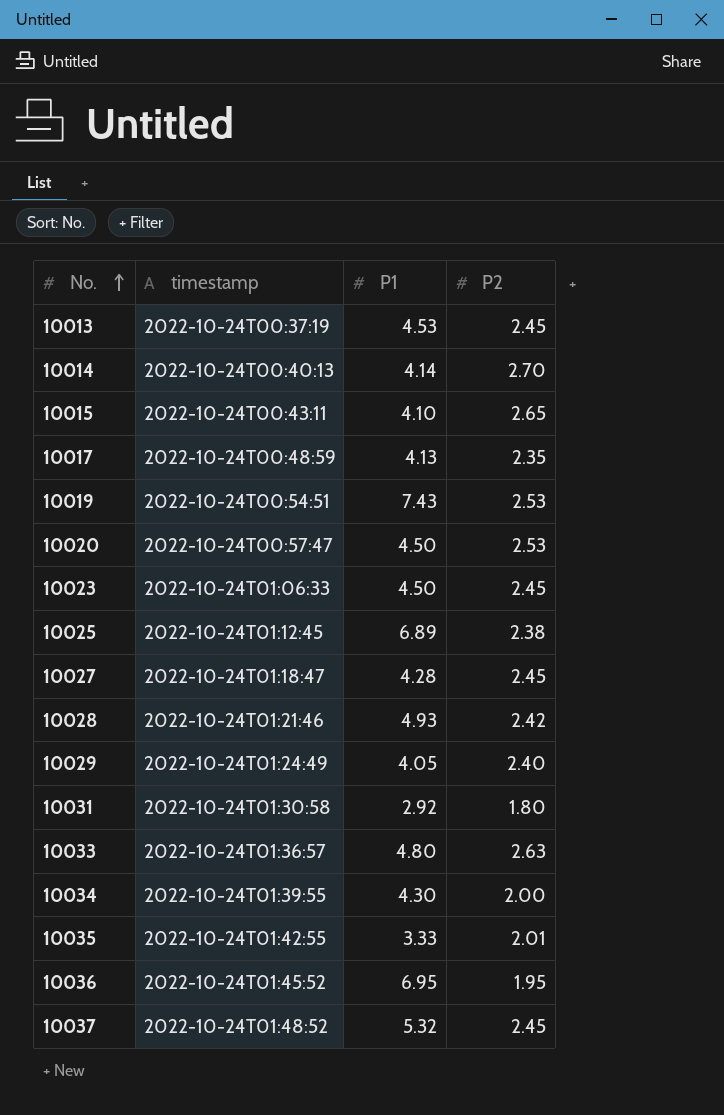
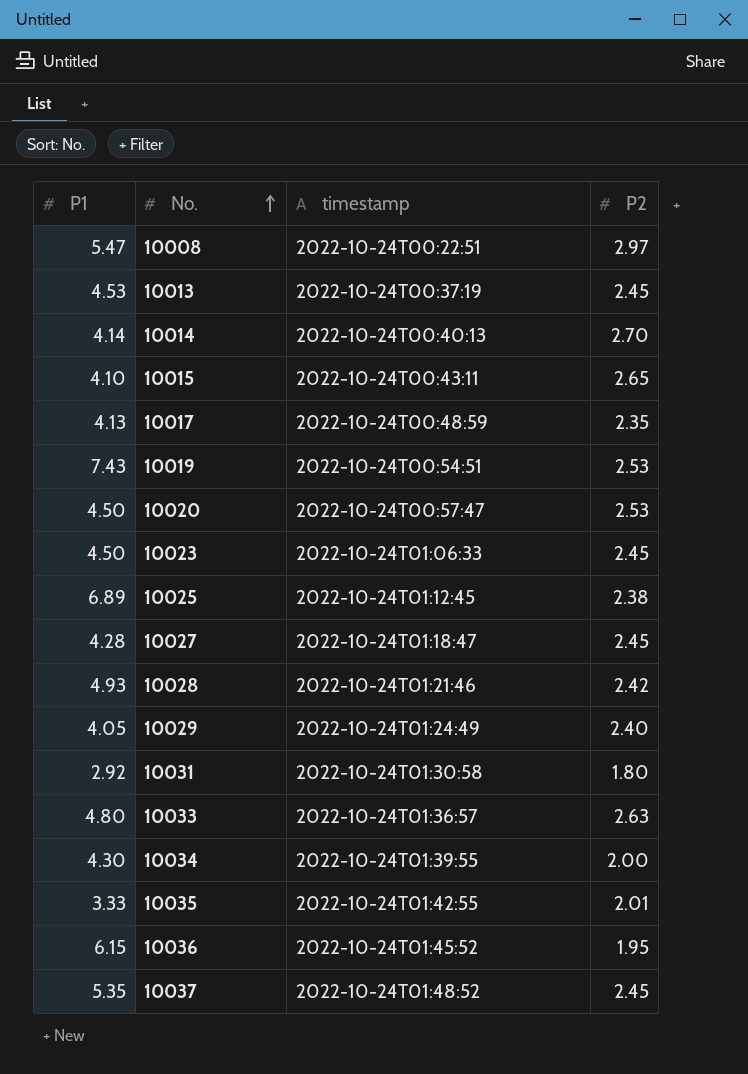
column P1 | position: 3 -> 1
row 10008: none -> 5.47 | 2022-10-24T00:22:51 | 2.97
10036 | P1: 6.95 -> 6.15
10037 | P1: 5.32 -> 5.35

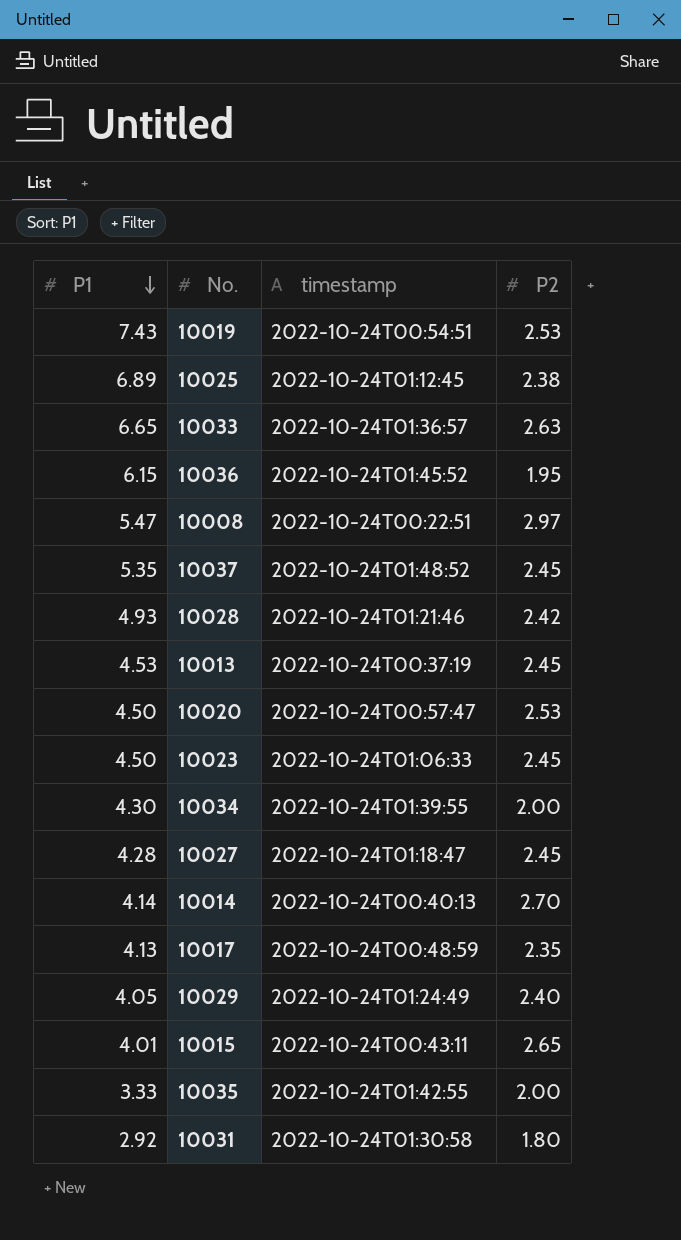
row order: No. ascending -> P1 descending
10033 | P1: 4.80 -> 6.65
10015 | P1: 4.10 -> 4.01
10035 | P2: 2.01 -> 2.00

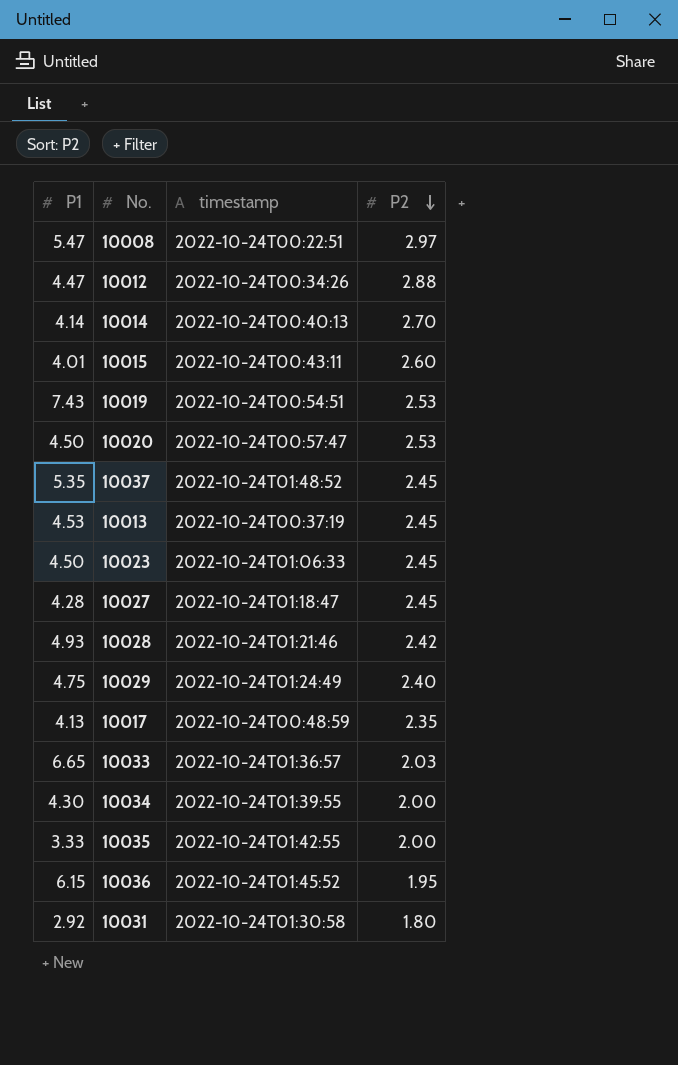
row order: P1 descending -> P2 descending
row 10025: 6.89 | 2022-10-24T01:12:45 | 2.38 -> none
row 10012: none -> 4.47 | 2022-10-24T00:34:26 | 2.88
10015 | P2: 2.65 -> 2.60
10029 | P1: 4.05 -> 4.75
10033 | P2: 2.63 -> 2.03

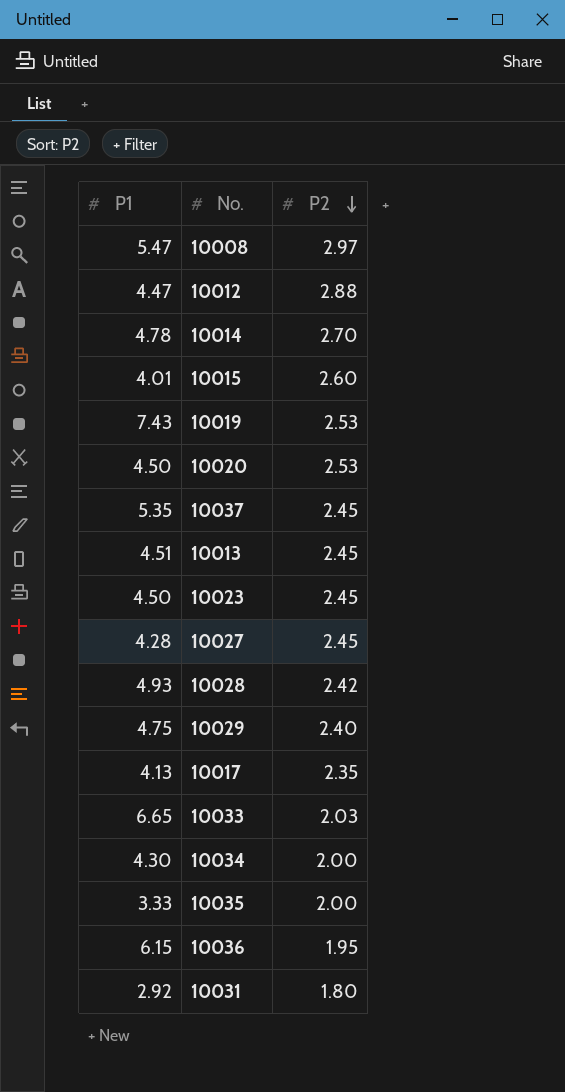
column timestamp | position: 3 -> none
10014 | P1: 4.14 -> 4.78
10013 | P1: 4.53 -> 4.51

